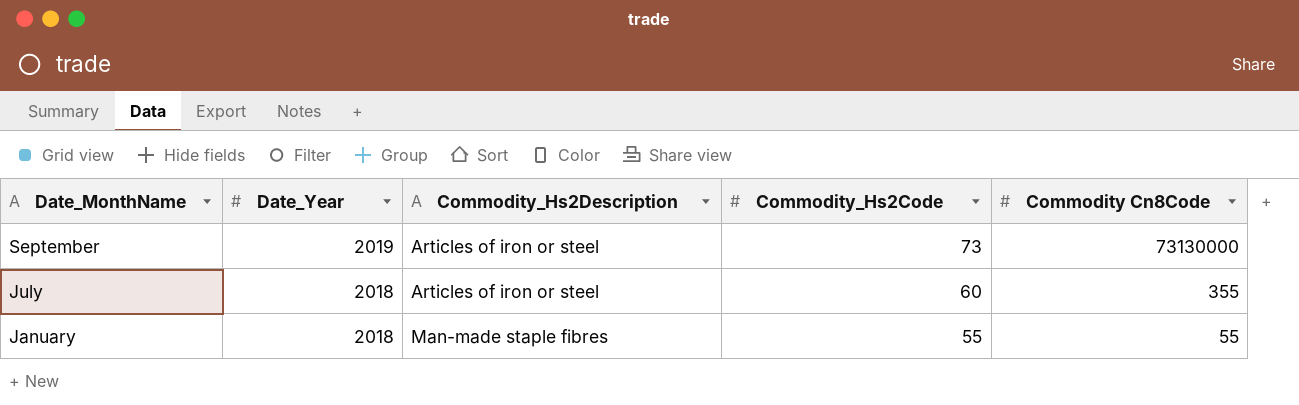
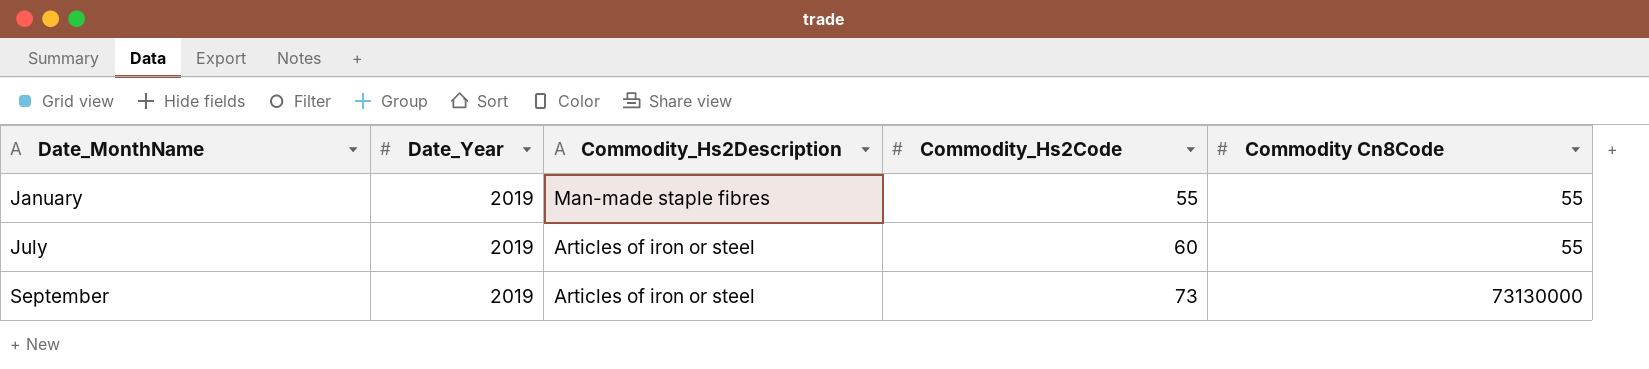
row order: Date_MonthName descending -> Date_MonthName ascending
January | Date_Year: 2018 -> 2019
July | Date_Year: 2018 -> 2019
July | Commodity Cn8Code: 355 -> 55

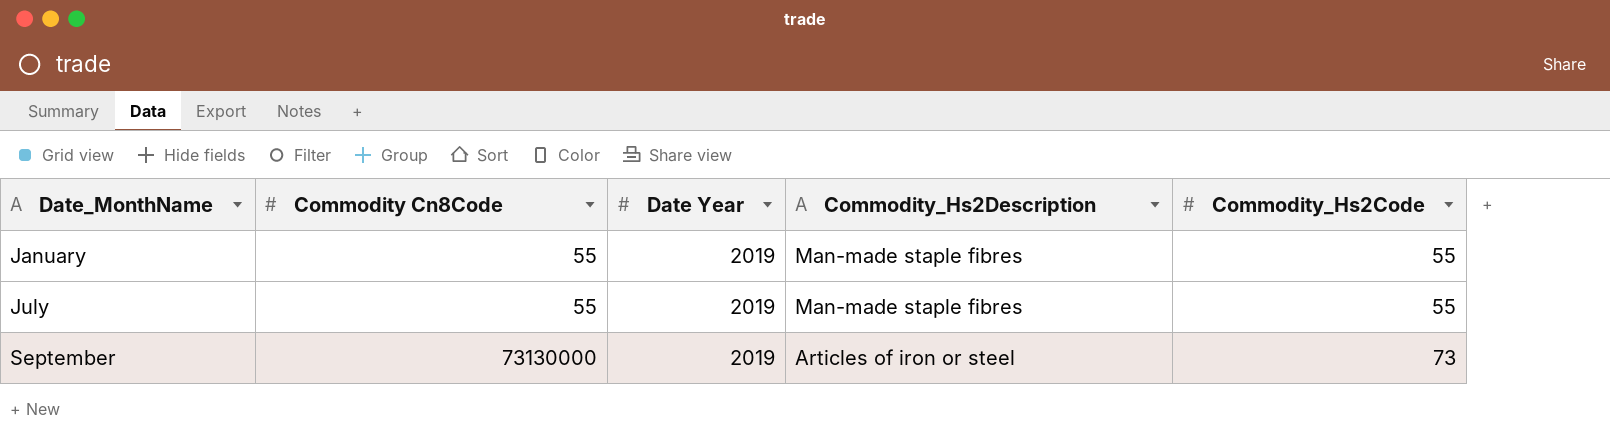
column Commodity Cn8Code | position: 5 -> 2
column name: Date_Year -> Date Year
July | Commodity_Hs2Description: Articles of iron or steel -> Man-made staple fibres
July | Commodity_Hs2Code: 60 -> 55

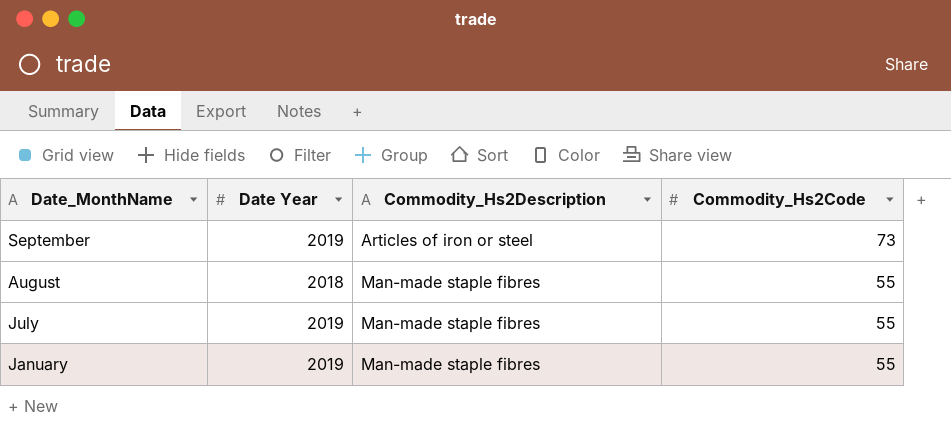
row order: Date_MonthName ascending -> Date_MonthName descending
column Commodity Cn8Code | position: 2 -> none
row August: none -> 2018 | Man-made staple fibres | 55

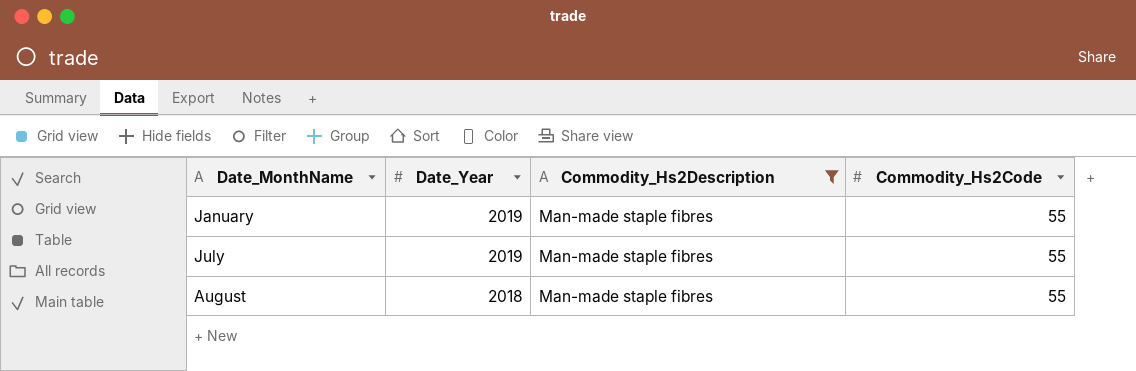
filter: none -> Commodity_Hs2Description = Man-made staple fibres
row order: Date_MonthName descending -> Date_MonthName ascending
column name: Date Year -> Date_Year

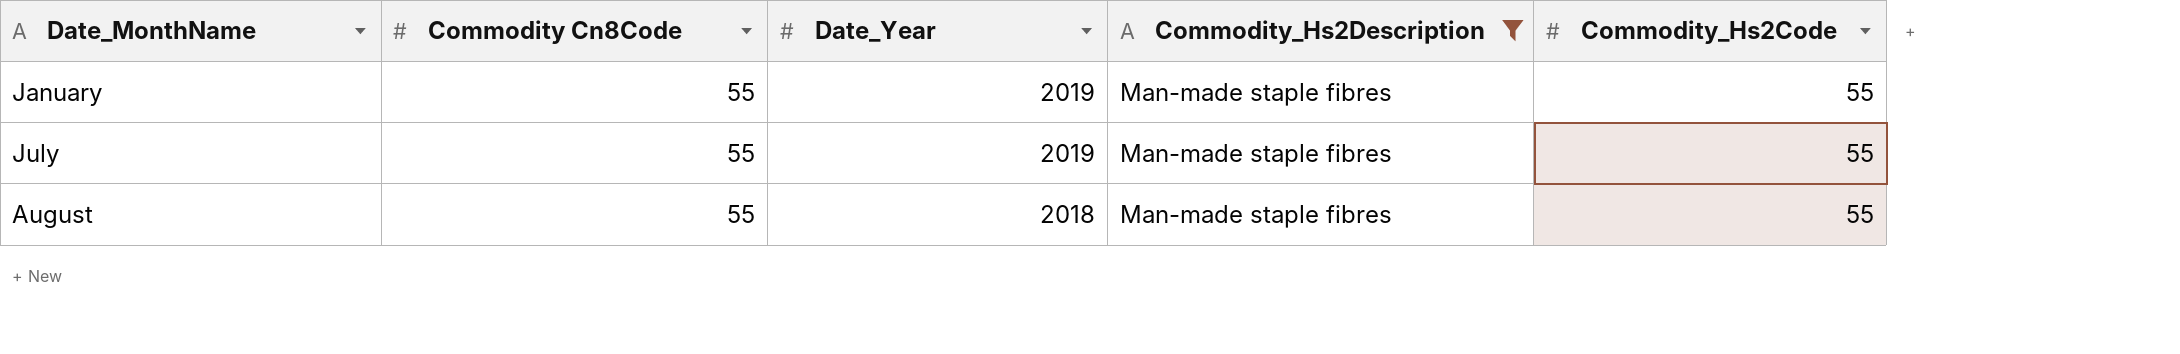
column Commodity Cn8Code | position: none -> 2

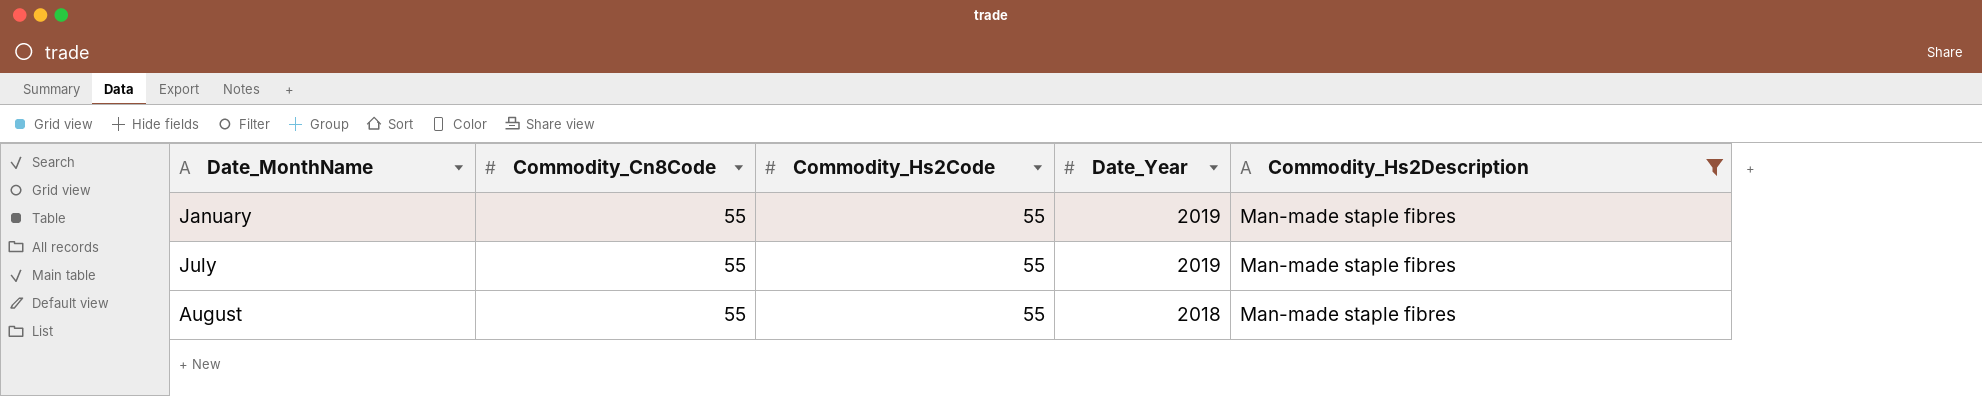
column name: Commodity Cn8Code -> Commodity_Cn8Code
column Commodity_Hs2Code | position: 5 -> 3

